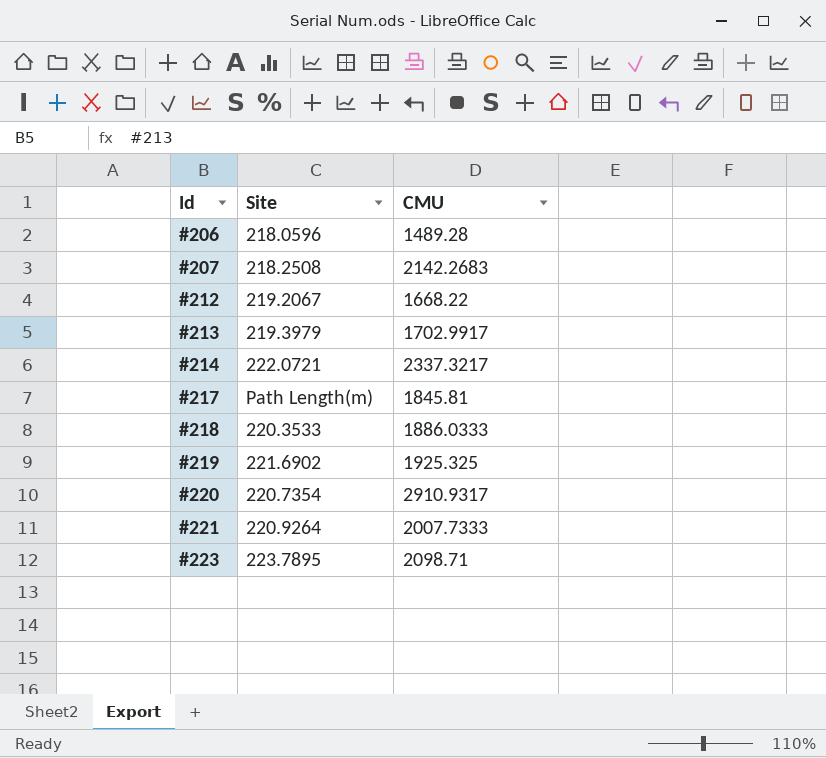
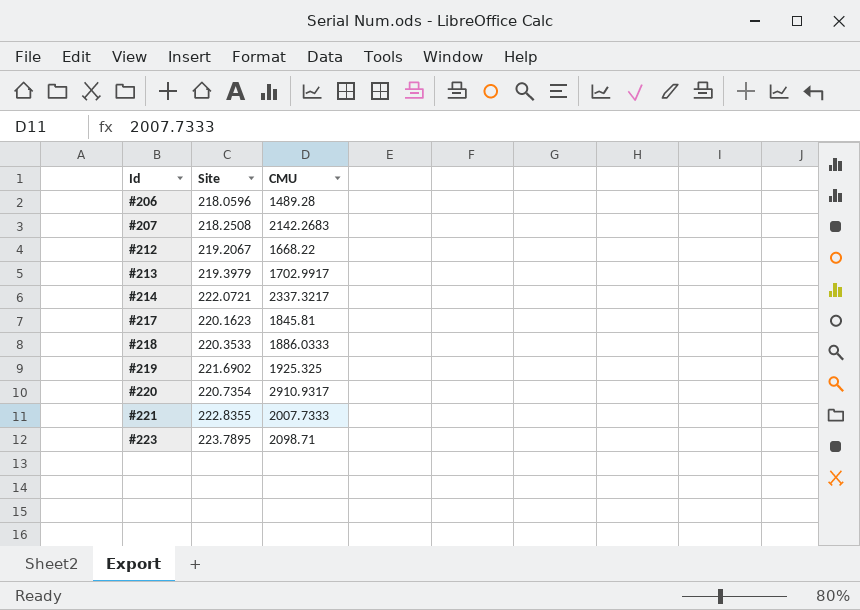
#217 | Site: Path Length(m) -> 220.1623
#221 | Site: 220.9264 -> 222.8355

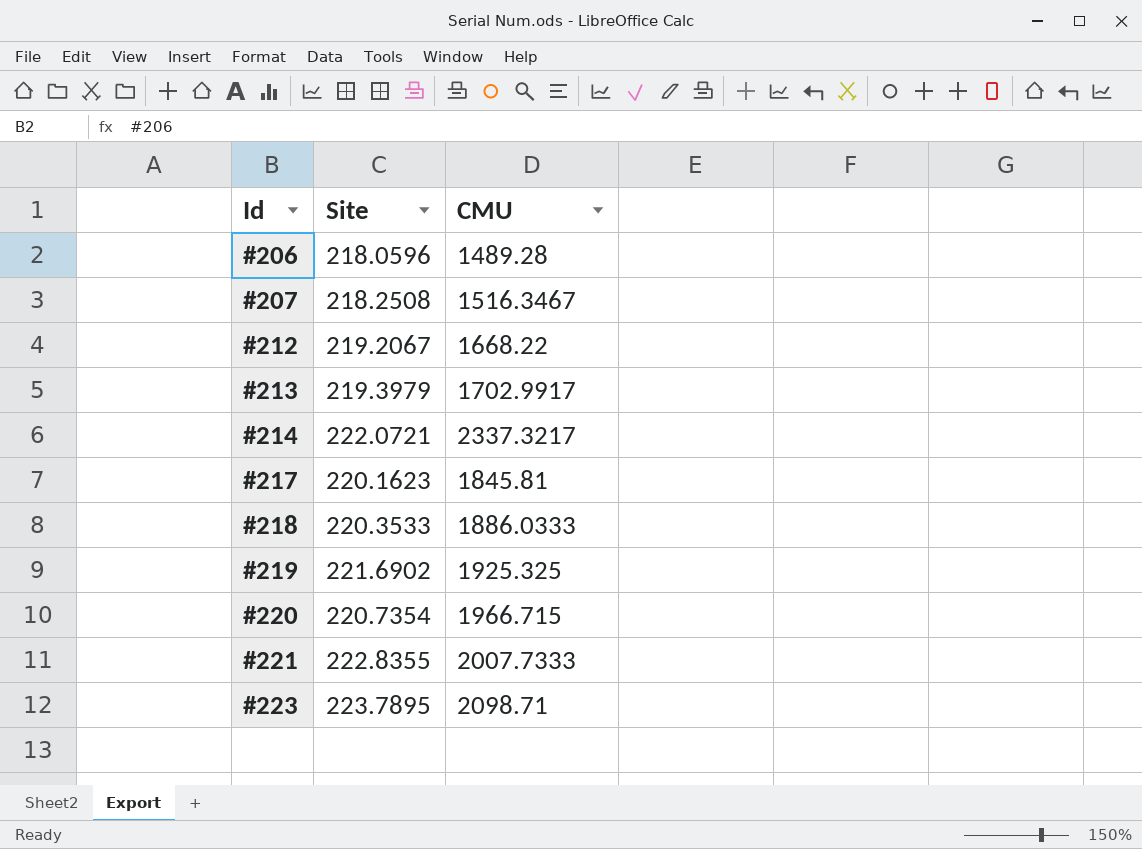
#207 | CMU: 2142.2683 -> 1516.3467
#220 | CMU: 2910.9317 -> 1966.715

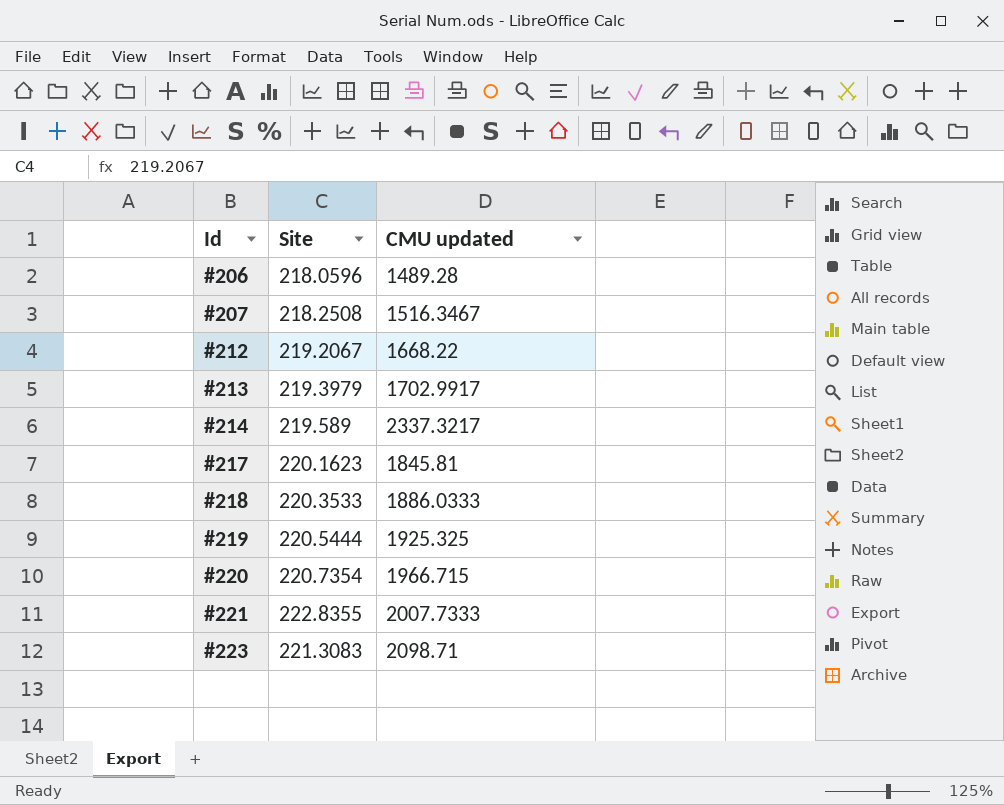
column name: CMU -> CMU updated
#214 | Site: 222.0721 -> 219.589
#219 | Site: 221.6902 -> 220.5444
#223 | Site: 223.7895 -> 221.3083

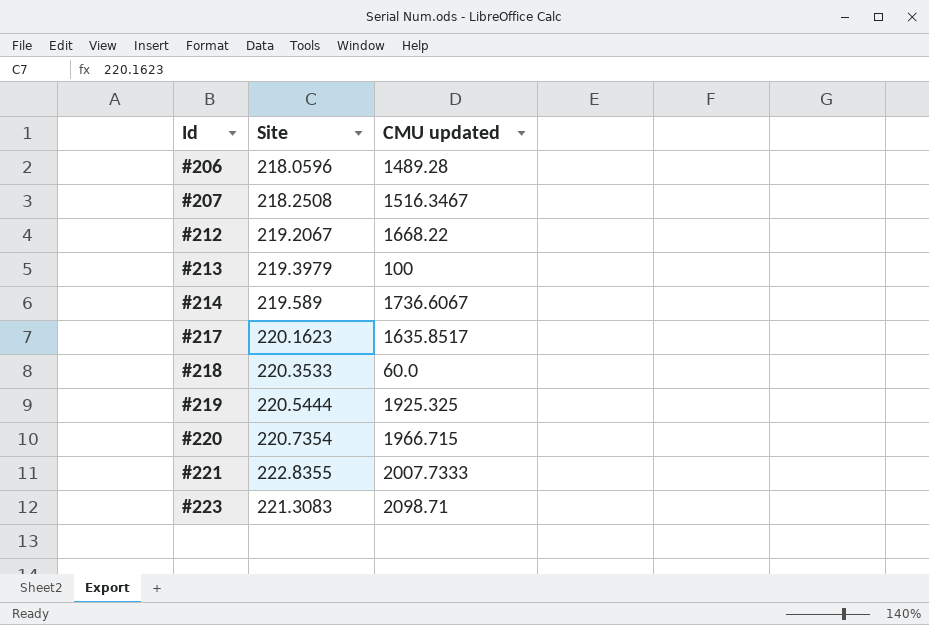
#213 | CMU updated: 1702.9917 -> 100
#214 | CMU updated: 2337.3217 -> 1736.6067
#217 | CMU updated: 1845.81 -> 1635.8517
#218 | CMU updated: 1886.0333 -> 60.0

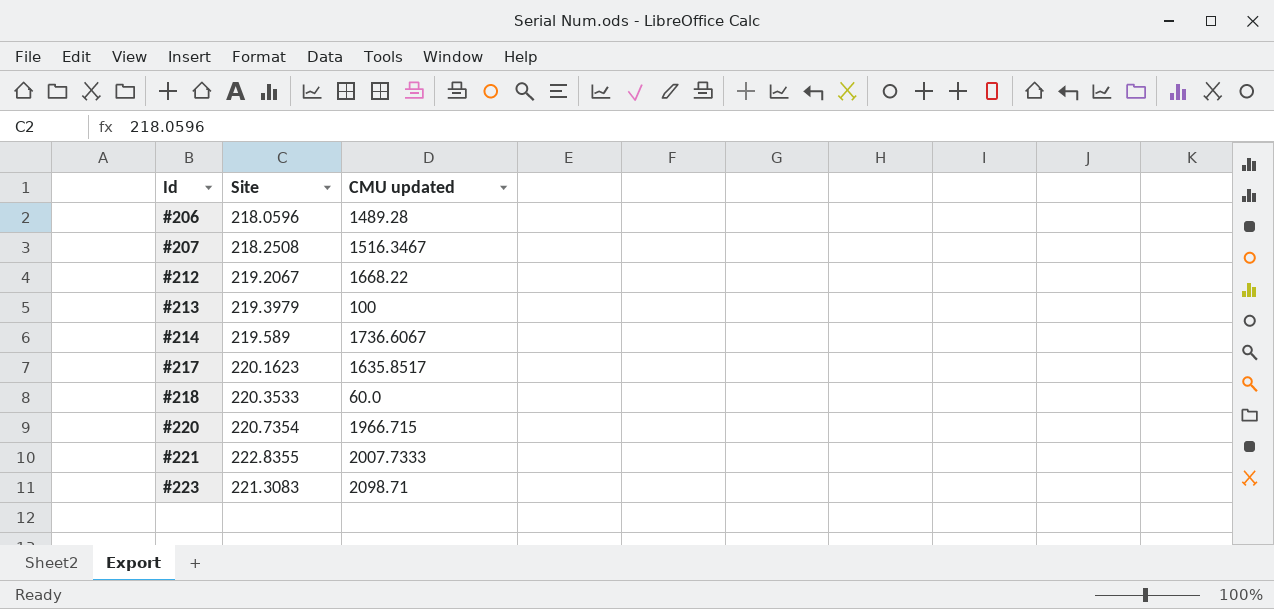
row #219: 220.5444 | 1925.325 -> none

